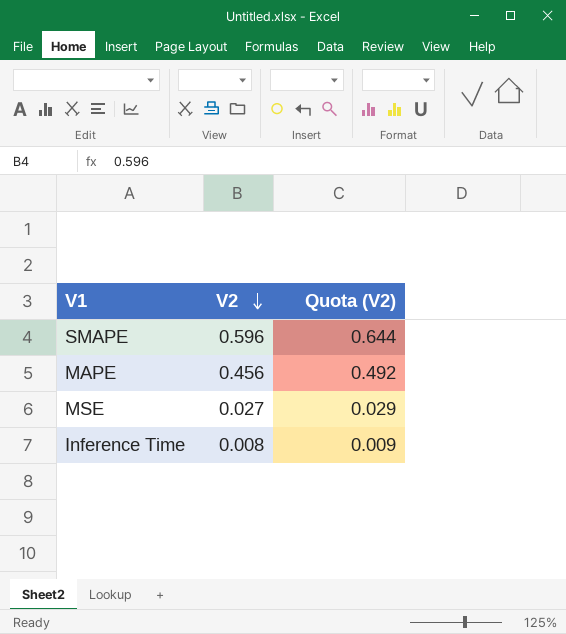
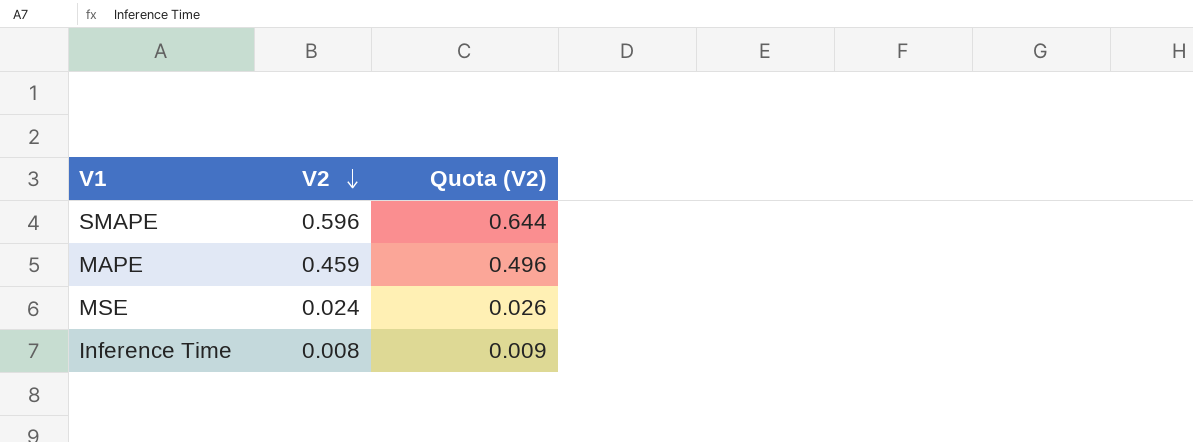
MAPE | V2: 0.456 -> 0.459
MAPE | Quota (V2): 0.492 -> 0.496
MSE | V2: 0.027 -> 0.024
MSE | Quota (V2): 0.029 -> 0.026

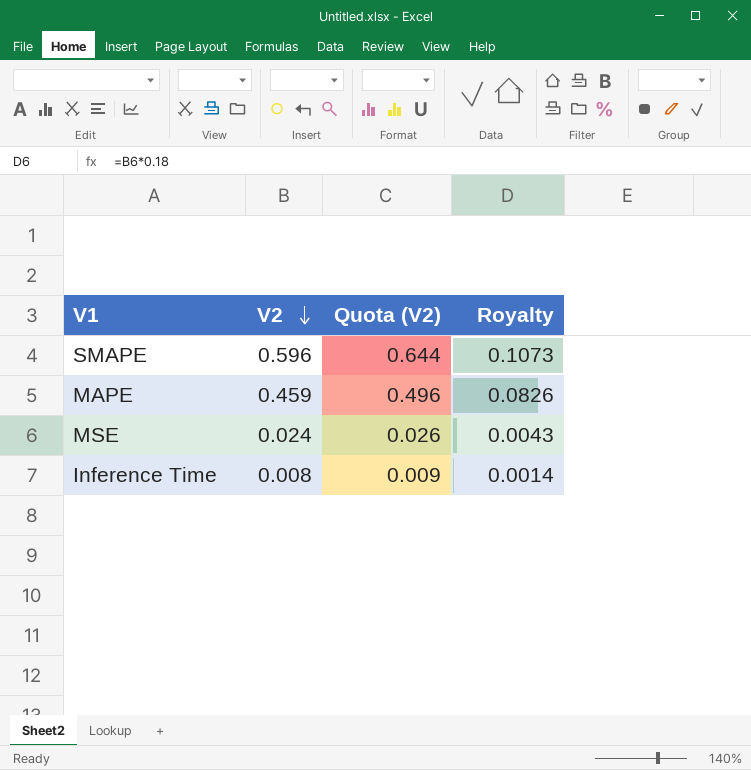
column Royalty | formula: none -> [V2] * 0.18

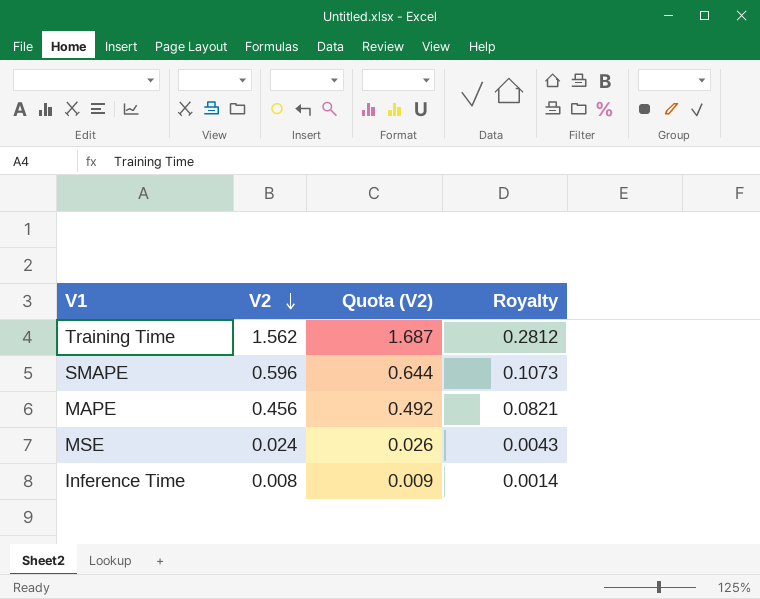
row Training Time: none -> 1.562 | 1.687 | 0.2812
MAPE | V2: 0.459 -> 0.456
MAPE | Quota (V2): 0.496 -> 0.492
MAPE | Royalty: 0.0826 -> 0.0821

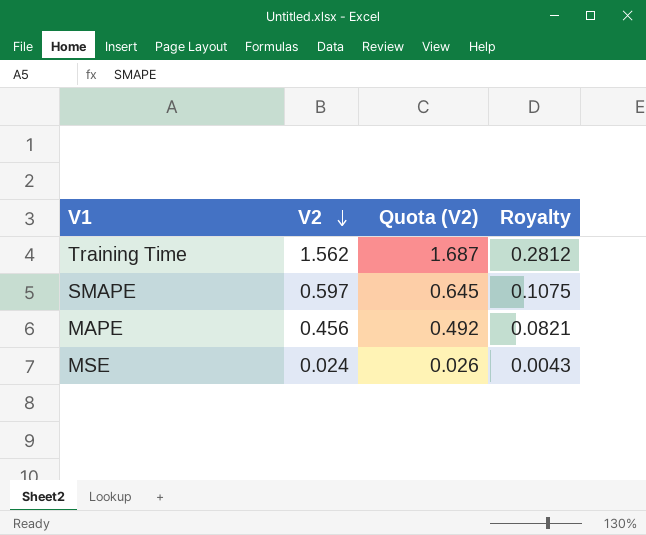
row Inference Time: 0.008 | 0.009 | 0.0014 -> none
SMAPE | V2: 0.596 -> 0.597
SMAPE | Quota (V2): 0.644 -> 0.645
SMAPE | Royalty: 0.1073 -> 0.1075

